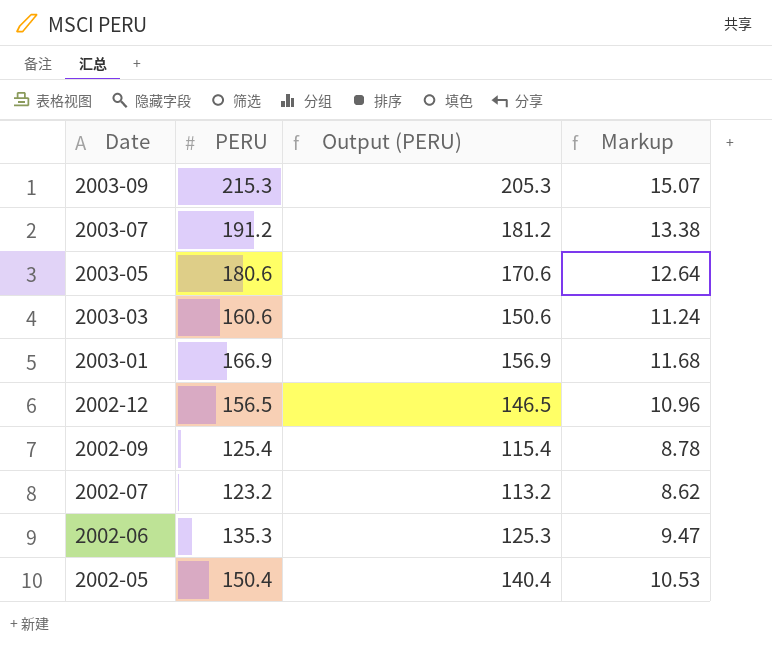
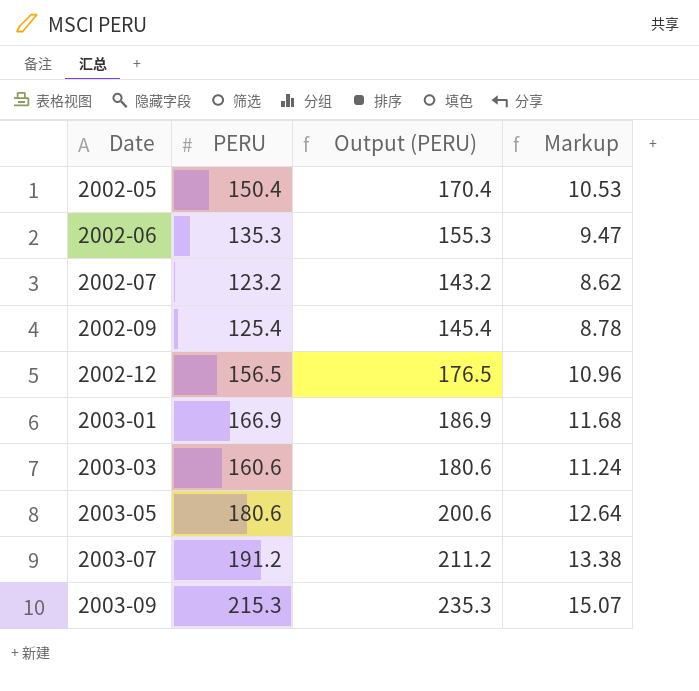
row order: Date descending -> Date ascending
column Output (PERU) | formula: [PERU] - 10 -> [PERU] + 20

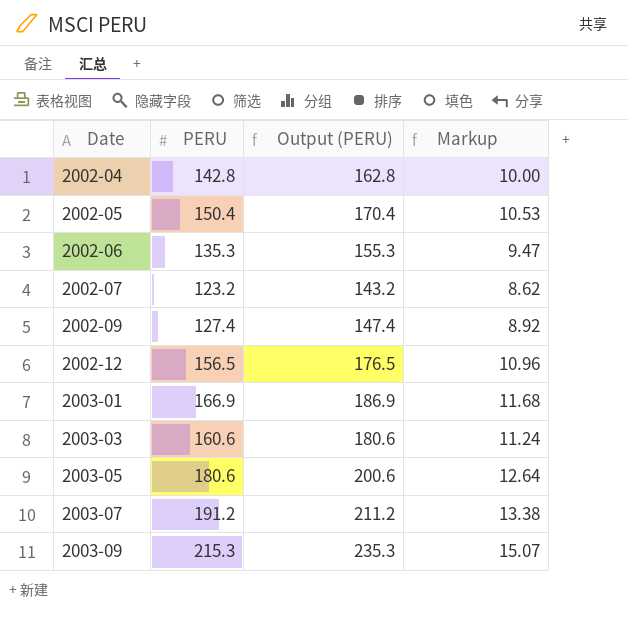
row 2002-04: none -> 142.8 | 162.8 | 10.00
2002-09 | PERU: 125.4 -> 127.4
2002-09 | Output (PERU): 145.4 -> 147.4
2002-09 | Markup: 8.78 -> 8.92

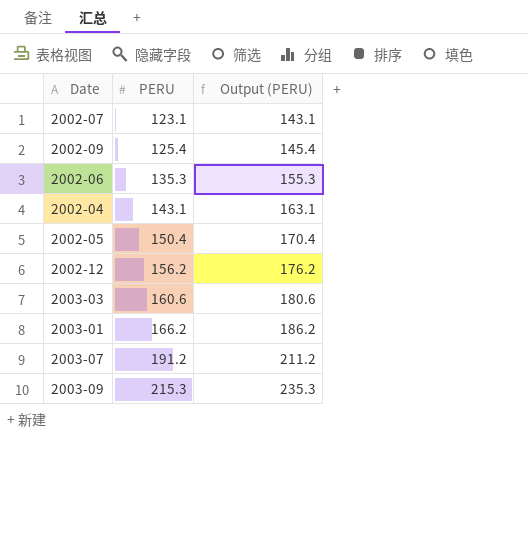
row order: Date ascending -> PERU ascending
column Markup | formula: [PERU] * 0.07 -> none
row 2003-05: 180.6 | 200.6 | 12.64 -> none
2002-07 | PERU: 123.2 -> 123.1
2002-07 | Output (PERU): 143.2 -> 143.1
2002-09 | PERU: 127.4 -> 125.4
2002-09 | Output (PERU): 147.4 -> 145.4
2002-04 | PERU: 142.8 -> 143.1
2002-04 | Output (PERU): 162.8 -> 163.1
2002-12 | PERU: 156.5 -> 156.2
2002-12 | Output (PERU): 176.5 -> 176.2
2003-01 | PERU: 166.9 -> 166.2
2003-01 | Output (PERU): 186.9 -> 186.2

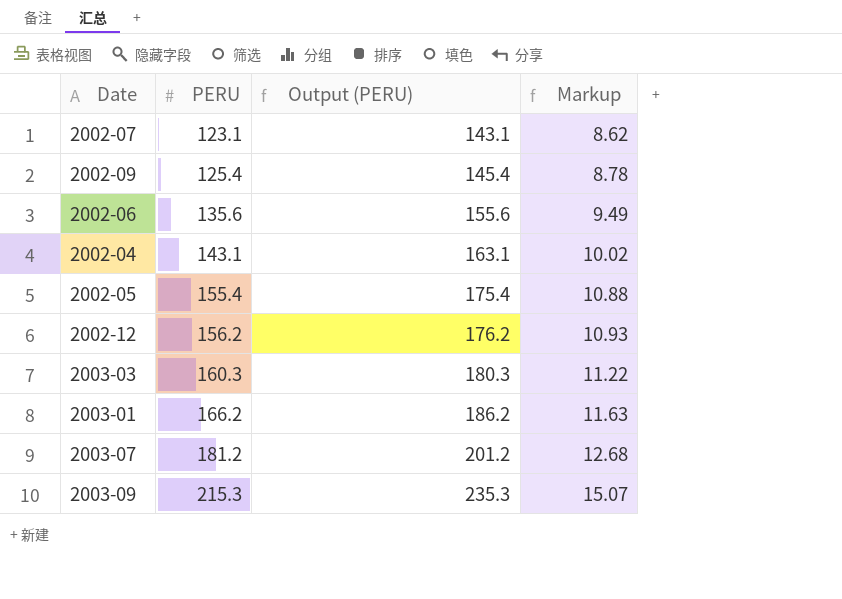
column Markup | formula: none -> [PERU] * 0.07
2002-06 | PERU: 135.3 -> 135.6
2002-06 | Output (PERU): 155.3 -> 155.6
2002-05 | PERU: 150.4 -> 155.4
2002-05 | Output (PERU): 170.4 -> 175.4
2003-03 | PERU: 160.6 -> 160.3
2003-03 | Output (PERU): 180.6 -> 180.3
2003-07 | PERU: 191.2 -> 181.2
2003-07 | Output (PERU): 211.2 -> 201.2

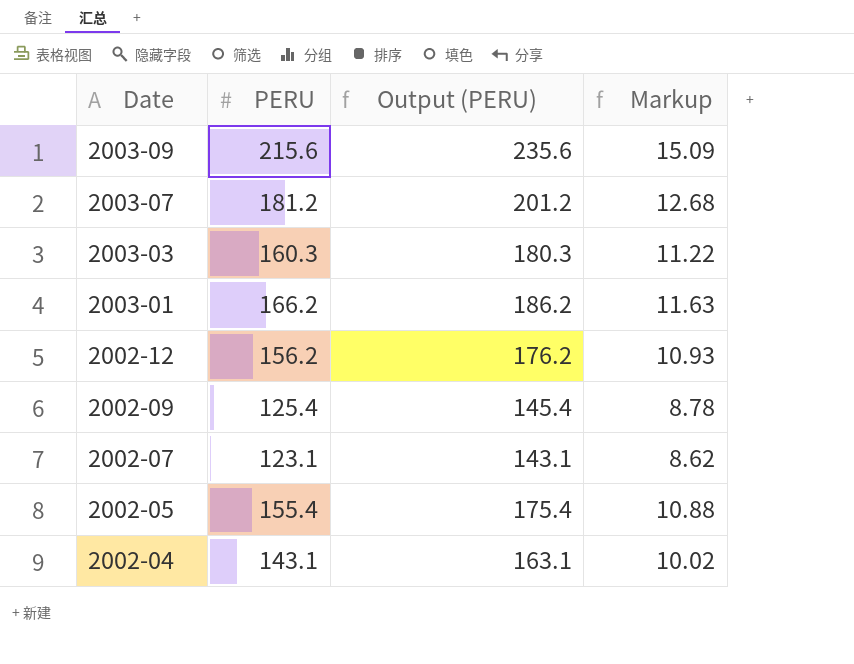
row order: PERU ascending -> Date descending
row 2002-06: 135.6 | 155.6 | 9.49 -> none
2003-09 | PERU: 215.3 -> 215.6
2003-09 | Output (PERU): 235.3 -> 235.6
2003-09 | Markup: 15.07 -> 15.09

